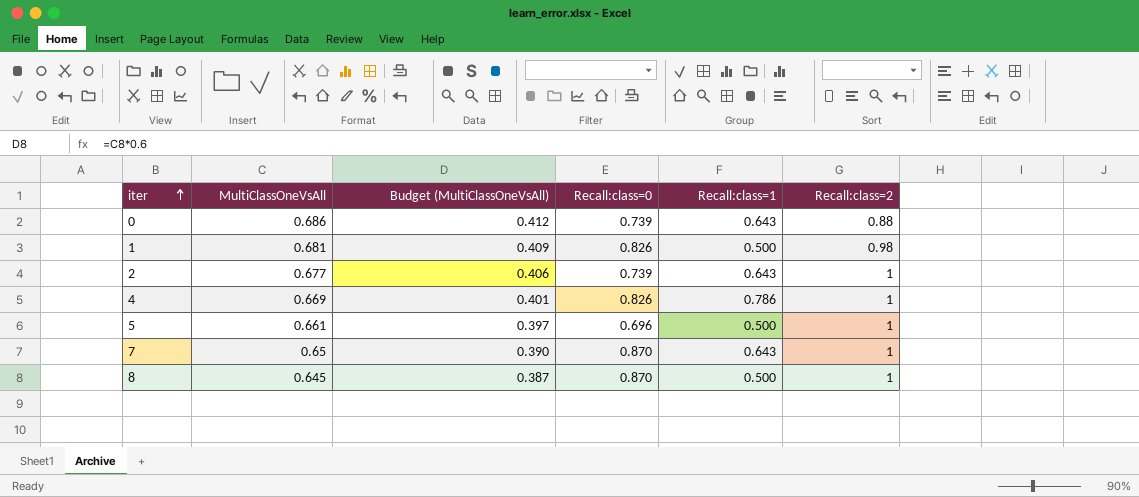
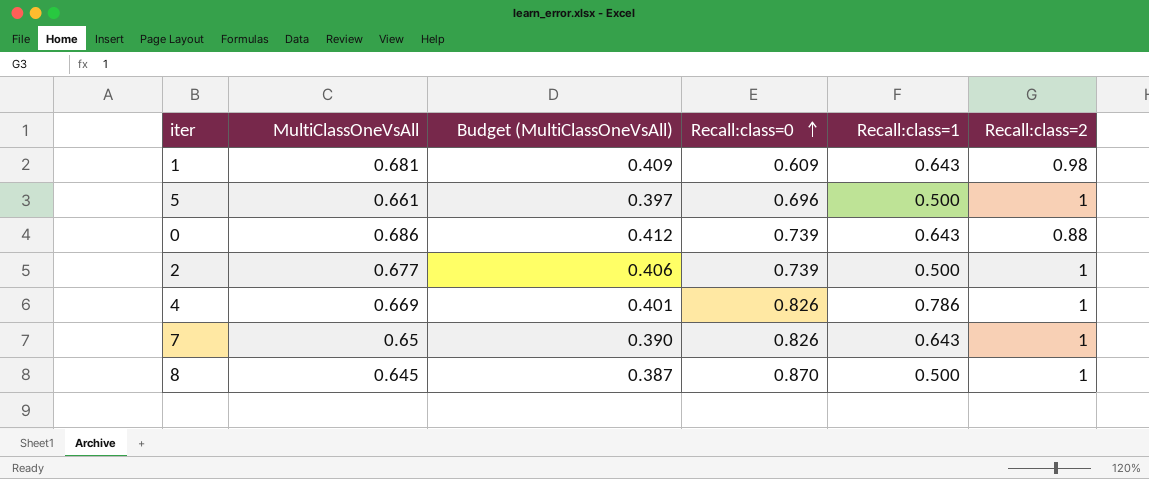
row order: iter ascending -> Recall:class=0 ascending
1 | Recall:class=0: 0.826 -> 0.609
1 | Recall:class=1: 0.500 -> 0.643
2 | Recall:class=1: 0.643 -> 0.500
7 | Recall:class=0: 0.870 -> 0.826

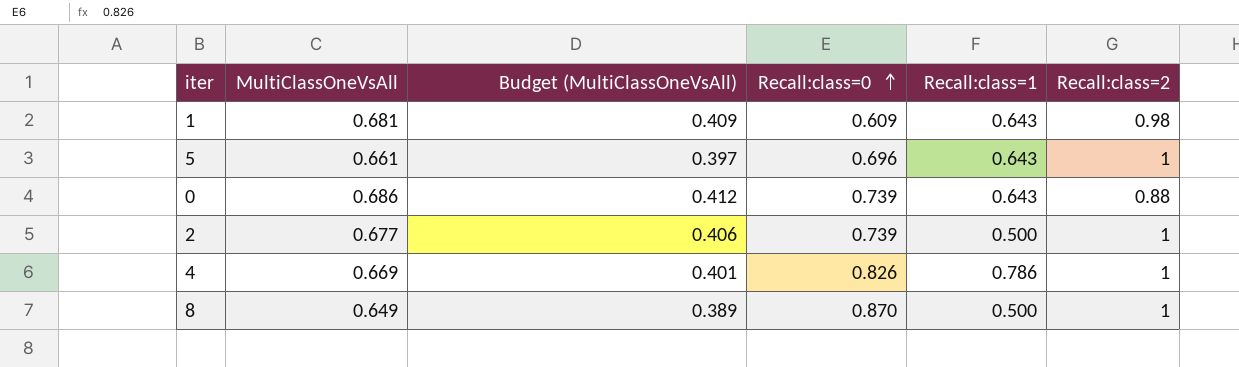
row 7: 0.65 | 0.390 | 0.826 | 0.643 | 1 -> none
5 | Recall:class=1: 0.500 -> 0.643
8 | MultiClassOneVsAll: 0.645 -> 0.649
8 | Budget (MultiClassOneVsAll): 0.387 -> 0.389

